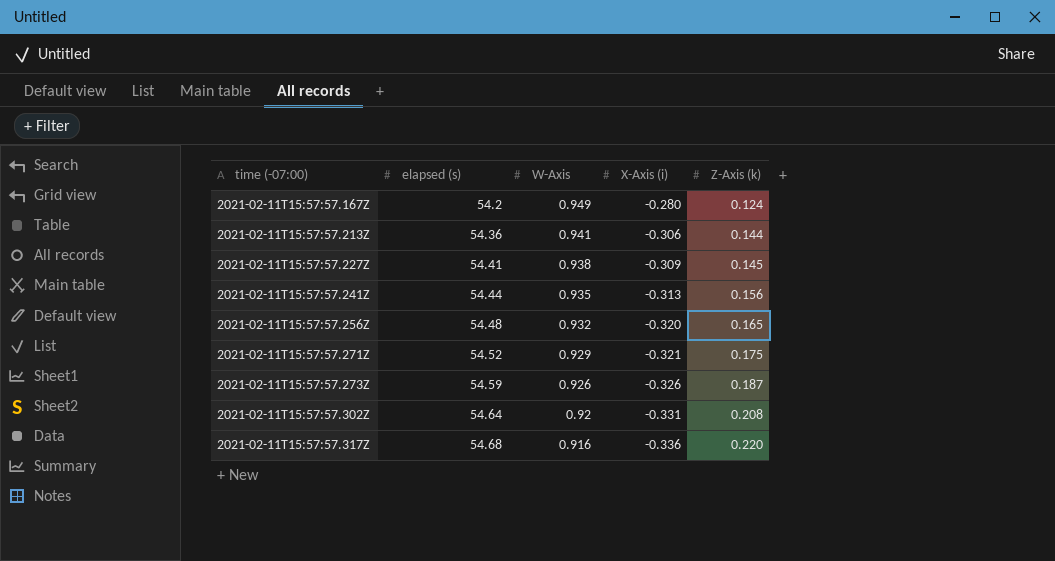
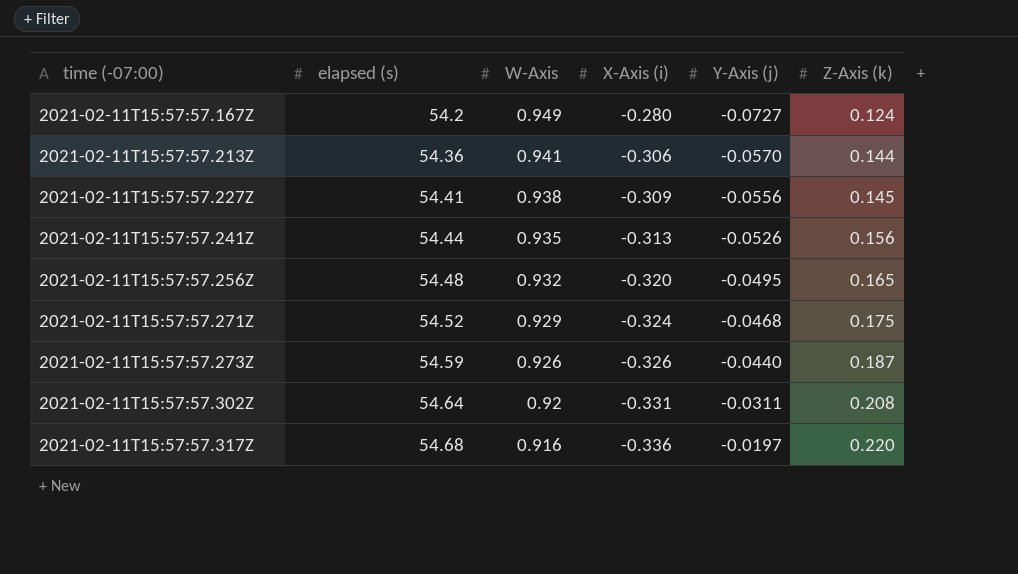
column Y-Axis (j) | position: none -> 5
2021-02-11T15:57:57.271Z | X-Axis (i): -0.321 -> -0.324

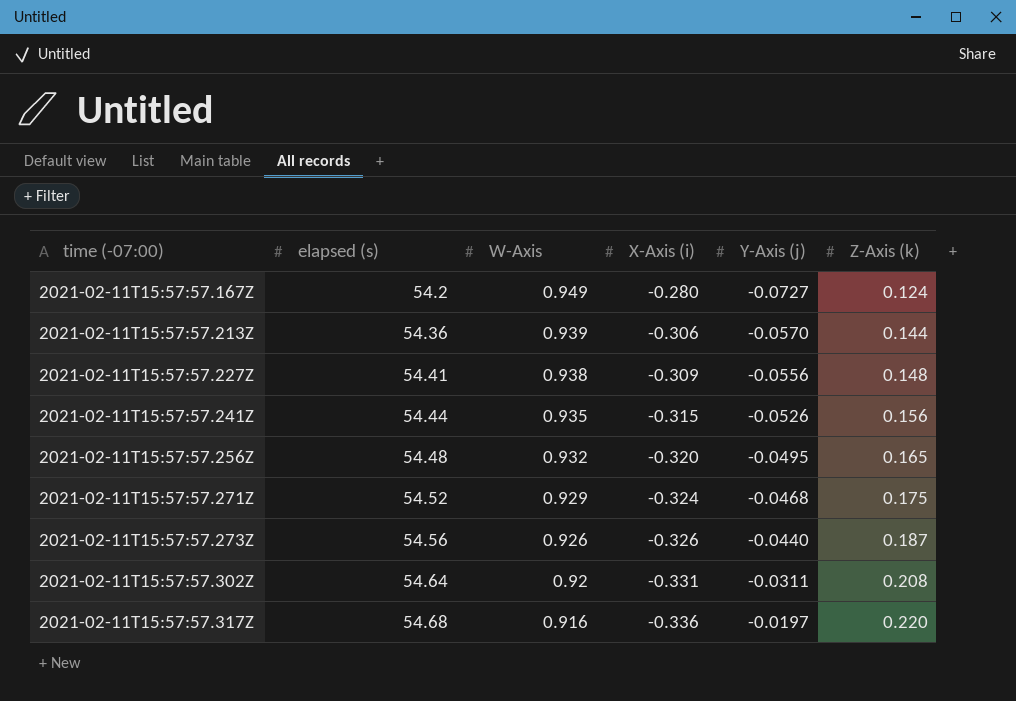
2021-02-11T15:57:57.213Z | W-Axis: 0.941 -> 0.939
2021-02-11T15:57:57.227Z | Z-Axis (k): 0.145 -> 0.148
2021-02-11T15:57:57.241Z | X-Axis (i): -0.313 -> -0.315
2021-02-11T15:57:57.273Z | elapsed (s): 54.59 -> 54.56

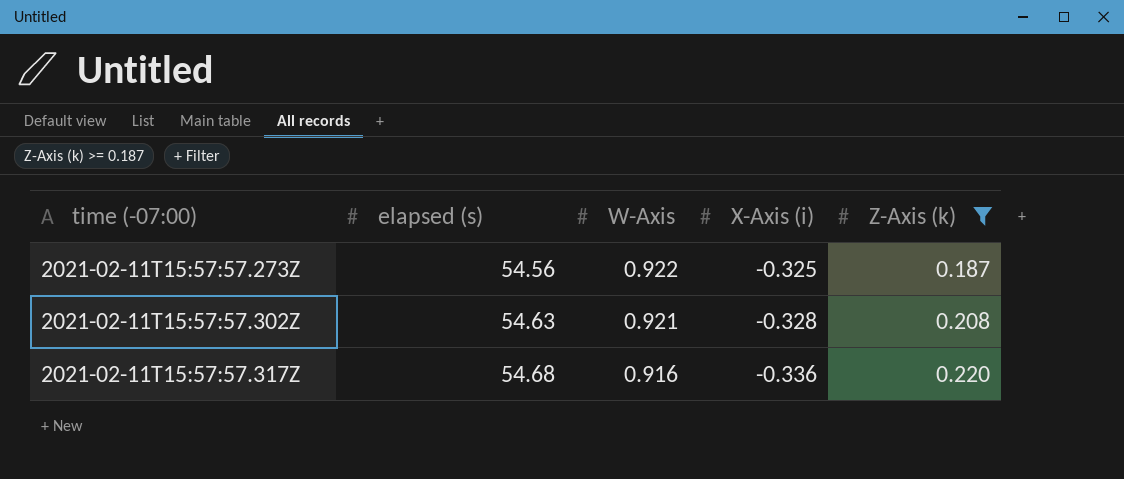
filter: none -> Z-Axis (k) >= 0.187
column Y-Axis (j) | position: 5 -> none
2021-02-11T15:57:57.273Z | W-Axis: 0.926 -> 0.922
2021-02-11T15:57:57.273Z | X-Axis (i): -0.326 -> -0.325
2021-02-11T15:57:57.302Z | elapsed (s): 54.64 -> 54.63
2021-02-11T15:57:57.302Z | W-Axis: 0.92 -> 0.921
2021-02-11T15:57:57.302Z | X-Axis (i): -0.331 -> -0.328

